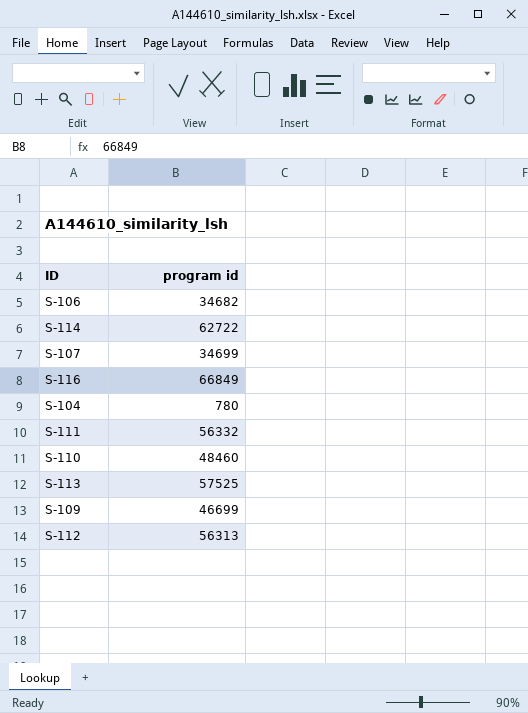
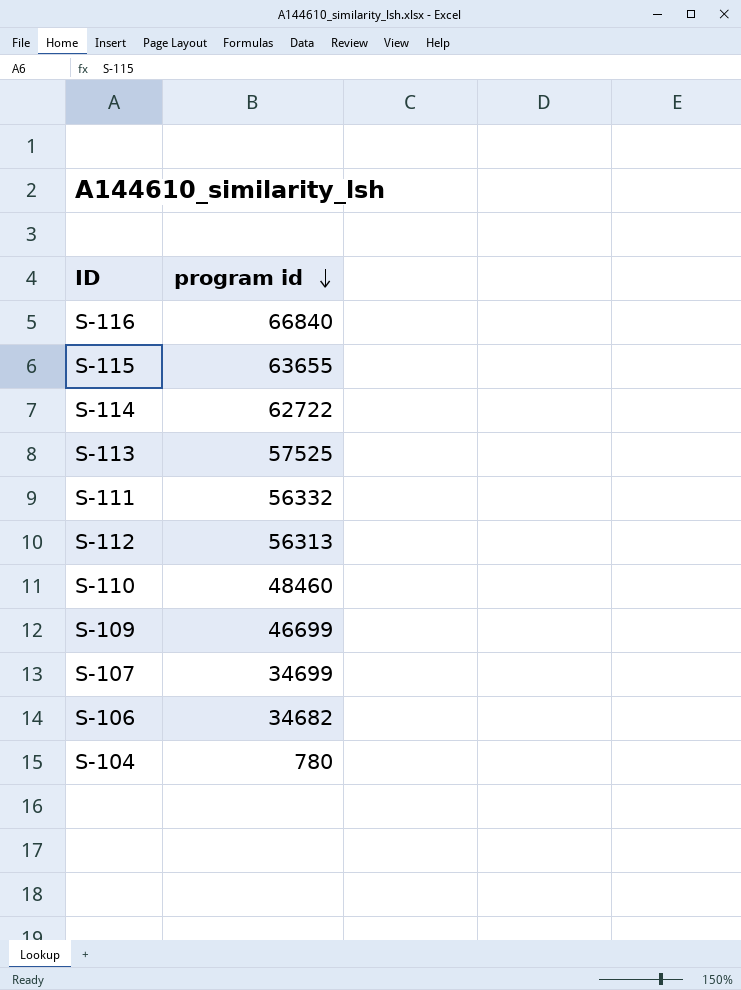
row order: none -> program id descending
S-116 | program id: 66849 -> 66840
row S-115: none -> 63655

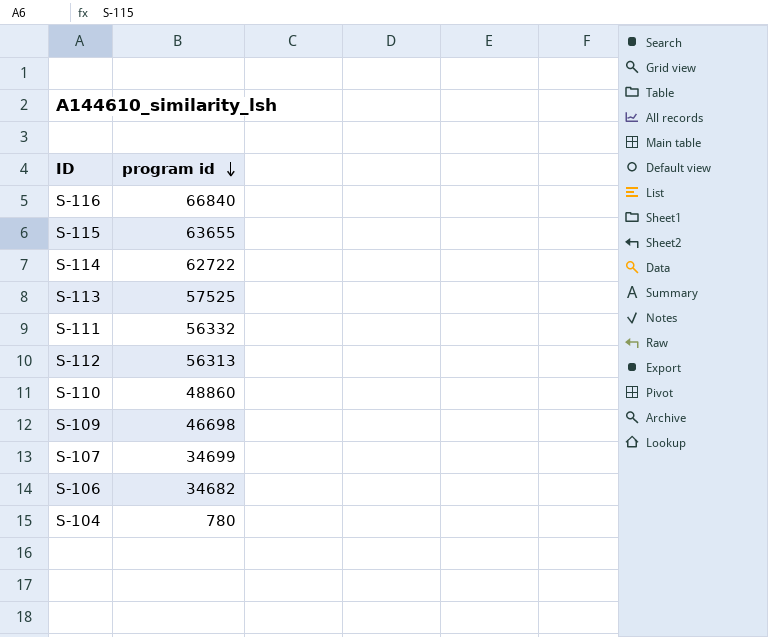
S-110 | program id: 48460 -> 48860
S-109 | program id: 46699 -> 46698

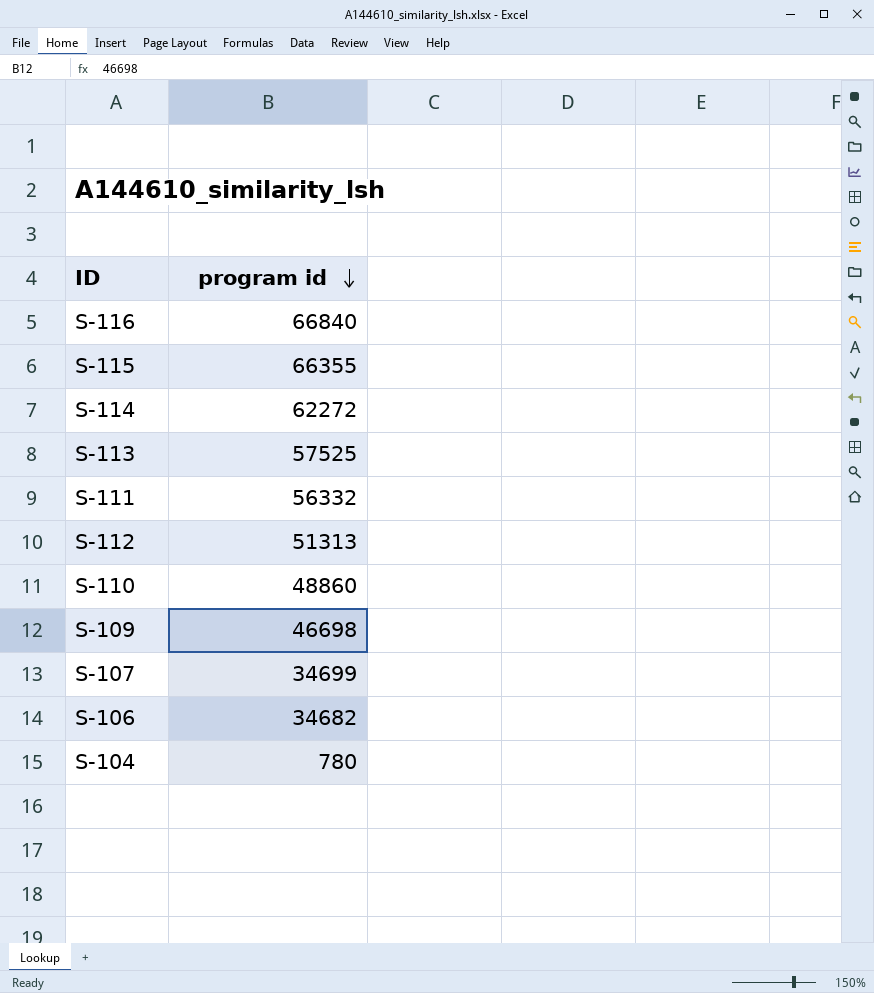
S-115 | program id: 63655 -> 66355
S-114 | program id: 62722 -> 62272
S-112 | program id: 56313 -> 51313

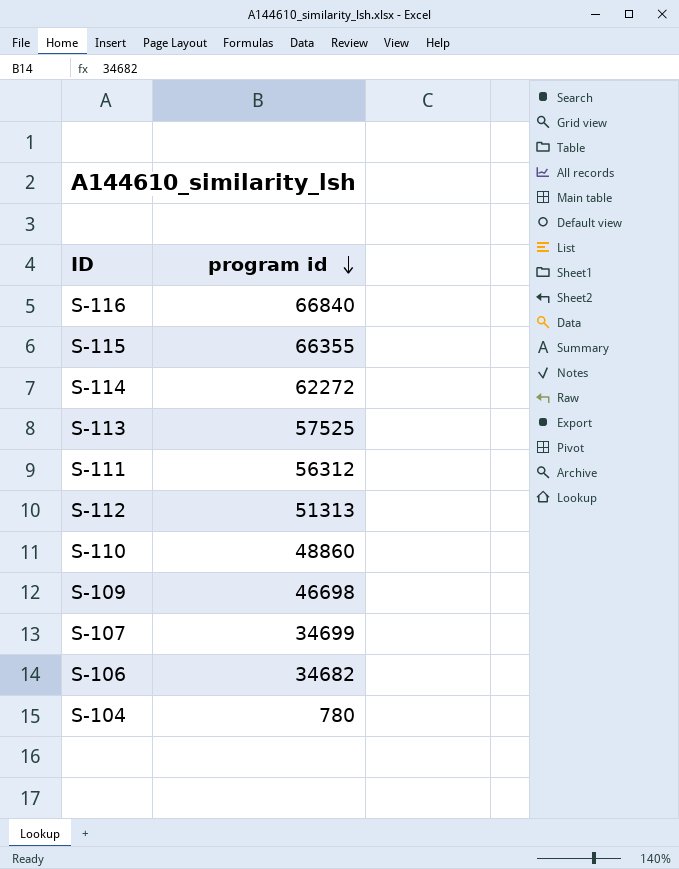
S-111 | program id: 56332 -> 56312

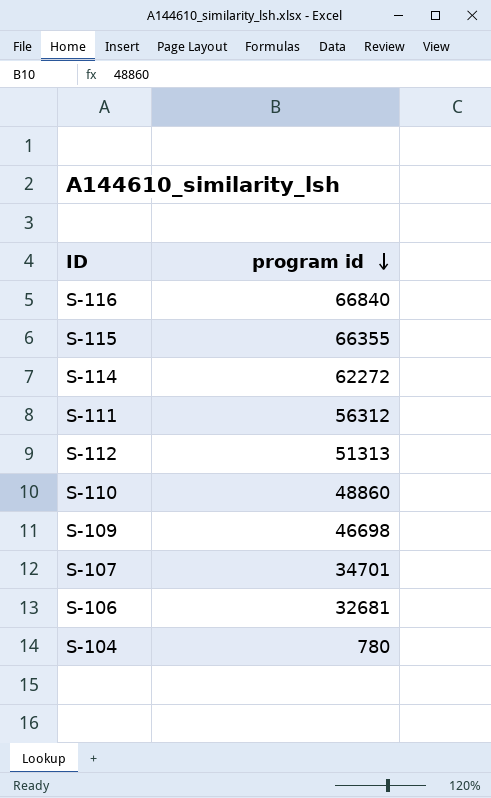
row S-113: 57525 -> none
S-107 | program id: 34699 -> 34701
S-106 | program id: 34682 -> 32681

